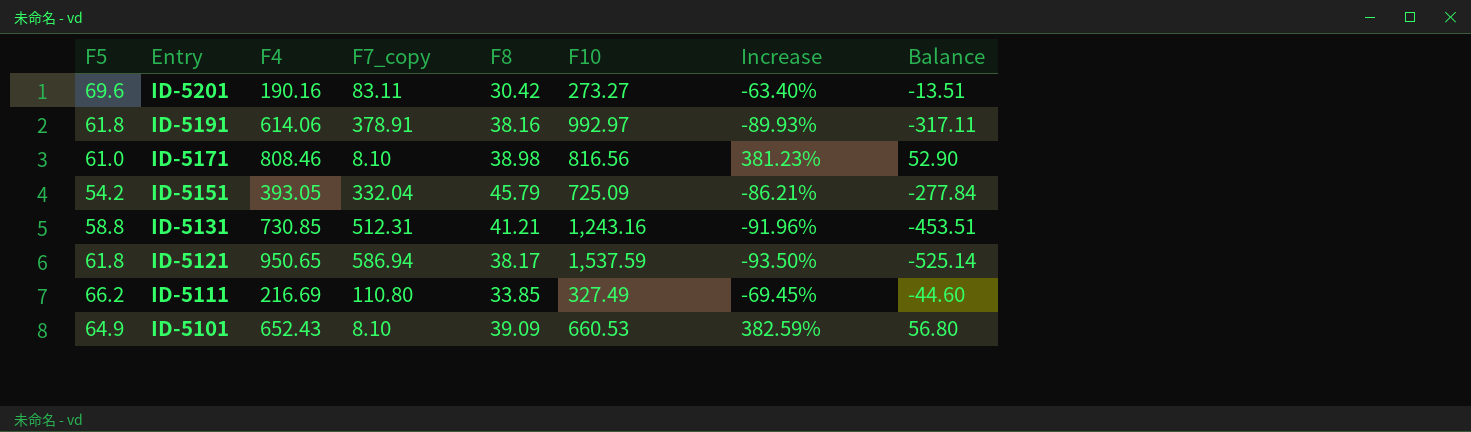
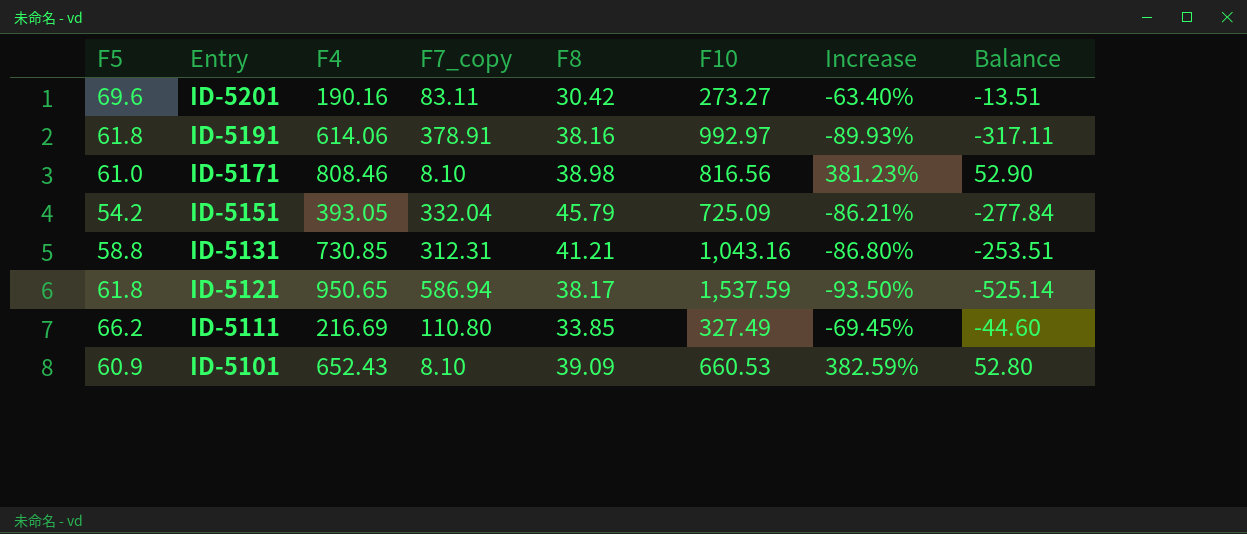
ID-5131 | F7_copy: 512.31 -> 312.31
ID-5131 | F10: 1,243.16 -> 1,043.16
ID-5131 | Increase: -91.96% -> -86.80%
ID-5131 | Balance: -453.51 -> -253.51
ID-5101 | F5: 64.9 -> 60.9
ID-5101 | Balance: 56.80 -> 52.80

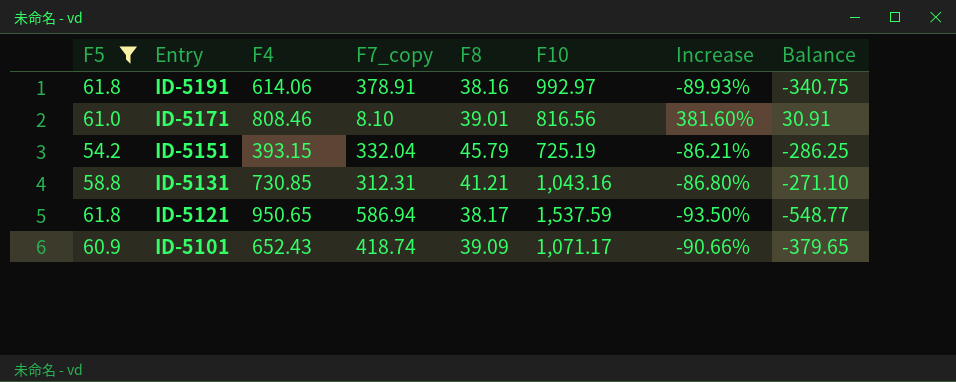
filter: none -> F5 <= 61.8
column Balance | formula: [F5] - [F7_copy] -> [F8] - [F7_copy]
ID-5171 | F8: 38.98 -> 39.01
ID-5171 | Increase: 381.23% -> 381.60%
ID-5151 | F4: 393.05 -> 393.15
ID-5151 | F10: 725.09 -> 725.19
ID-5101 | F7_copy: 8.10 -> 418.74
ID-5101 | F10: 660.53 -> 1,071.17
ID-5101 | Increase: 382.59% -> -90.66%

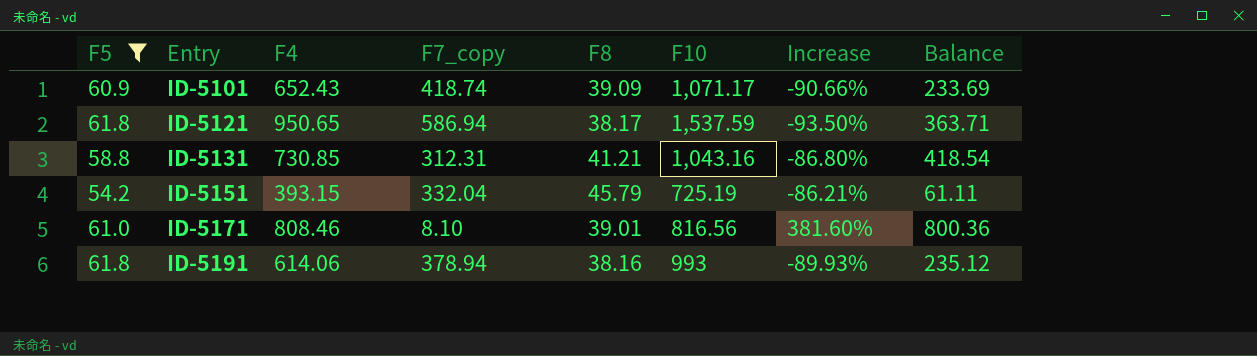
row order: Entry descending -> Entry ascending
column Balance | formula: [F8] - [F7_copy] -> [F4] - [F7_copy]
ID-5191 | F7_copy: 378.91 -> 378.94
ID-5191 | F10: 992.97 -> 993

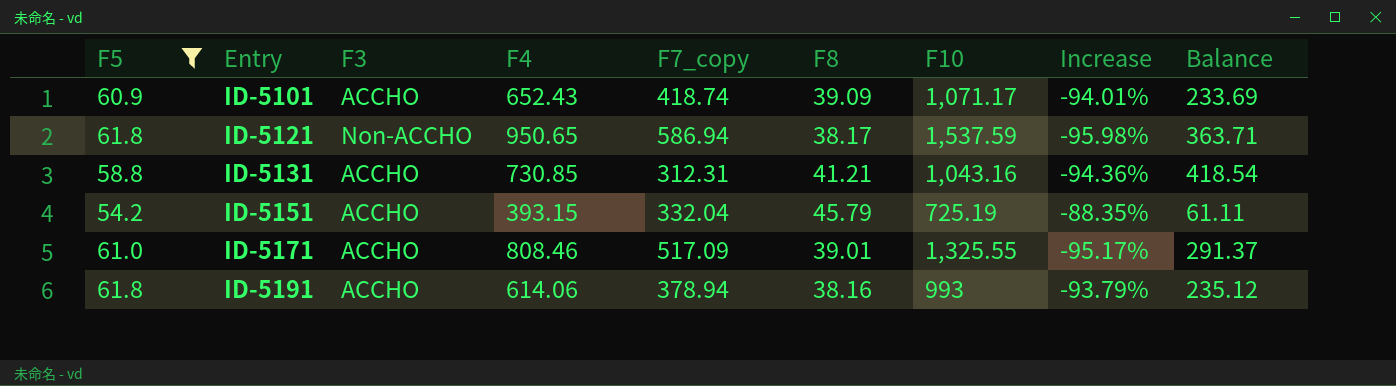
column F3 | position: none -> 3
column Increase | formula: ([F8] - [F7_copy]) / [F7_copy] -> ([F8] - [F4]) / [F4]
ID-5171 | F7_copy: 8.10 -> 517.09
ID-5171 | F10: 816.56 -> 1,325.55
ID-5171 | Balance: 800.36 -> 291.37

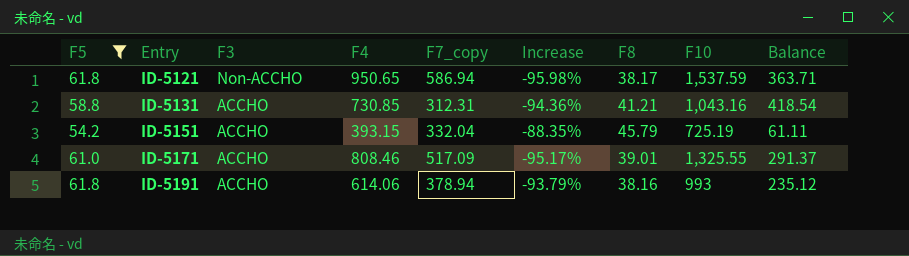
column Increase | position: 8 -> 6
row ID-5101: 60.9 | ACCHO | 652.43 | 418.74 | 39.09 | 1,071.17 | -94.01% | 233.69 -> none

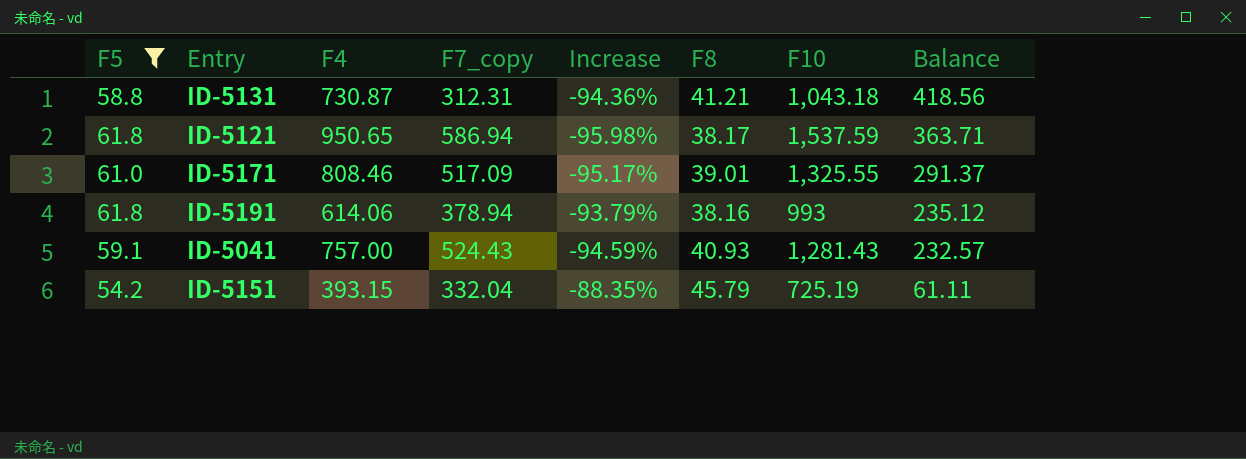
row order: Entry ascending -> Balance descending
column F3 | position: 3 -> none
ID-5131 | F4: 730.85 -> 730.87
ID-5131 | F10: 1,043.16 -> 1,043.18
ID-5131 | Balance: 418.54 -> 418.56
row ID-5041: none -> 59.1 | 757.00 | 524.43 | -94.59% | 40.93 | 1,281.43 | 232.57

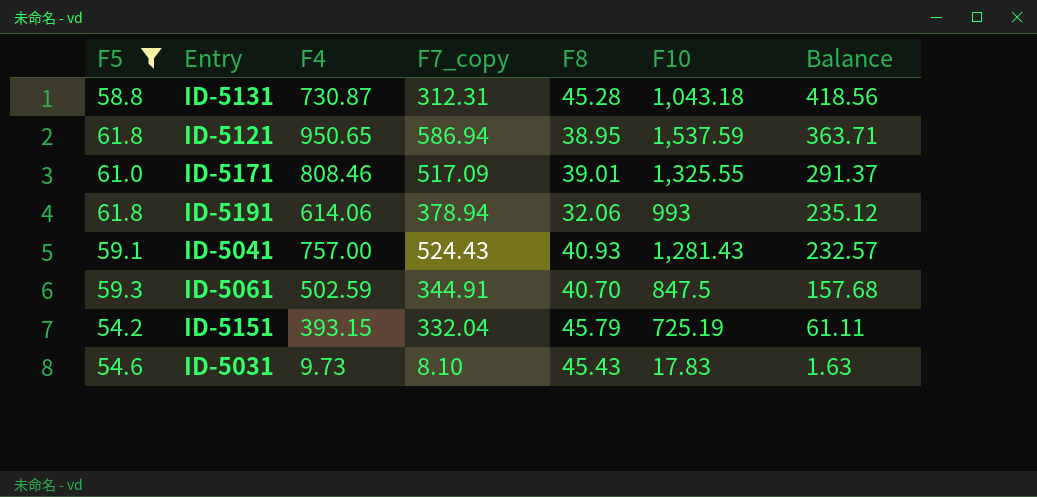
column Increase | formula: ([F8] - [F4]) / [F4] -> none
ID-5131 | F8: 41.21 -> 45.28
ID-5121 | F8: 38.17 -> 38.95
ID-5191 | F8: 38.16 -> 32.06
row ID-5061: none -> 59.3 | 502.59 | 344.91 | 40.70 | 847.5 | 157.68
row ID-5031: none -> 54.6 | 9.73 | 8.10 | 45.43 | 17.83 | 1.63

